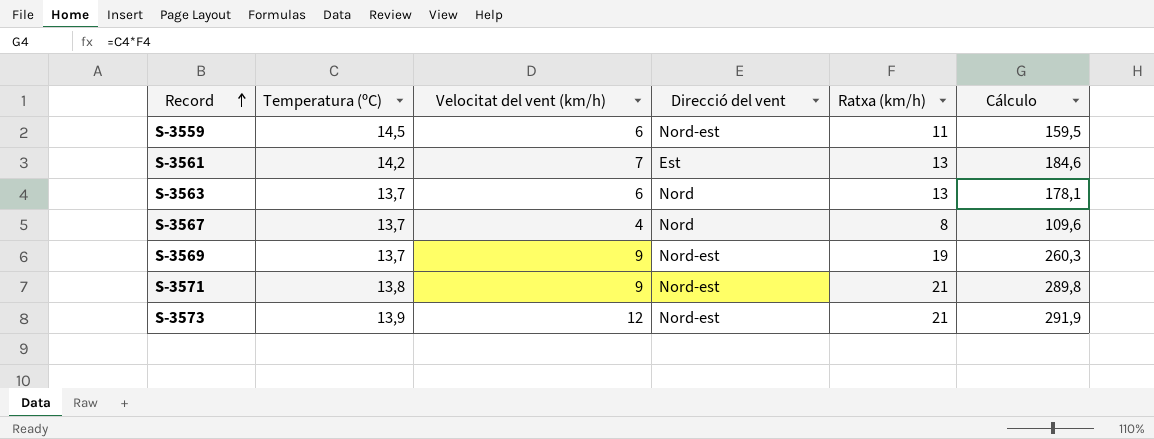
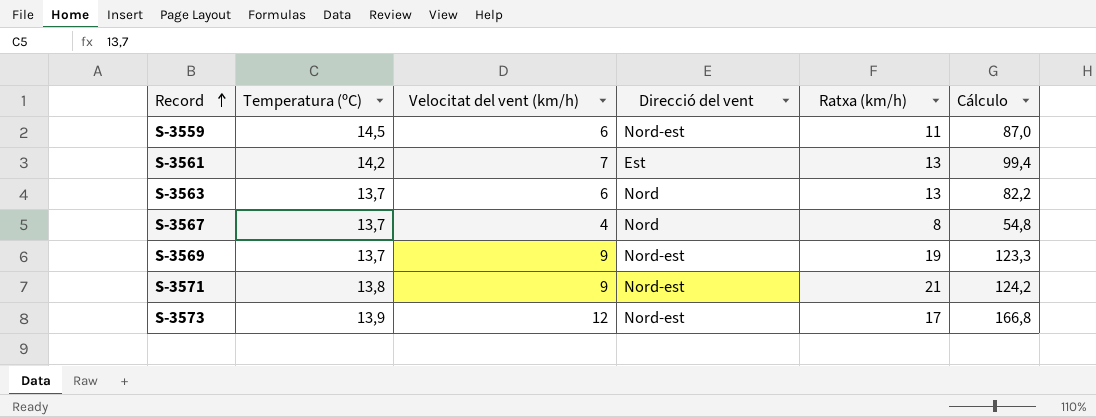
column Cálculo | formula: [Temperatura (ºC)] * [Ratxa (km/h)] -> [Temperatura (ºC)] * [Velocitat del vent (km/h)]
S-3573 | Ratxa (km/h): 21 -> 17

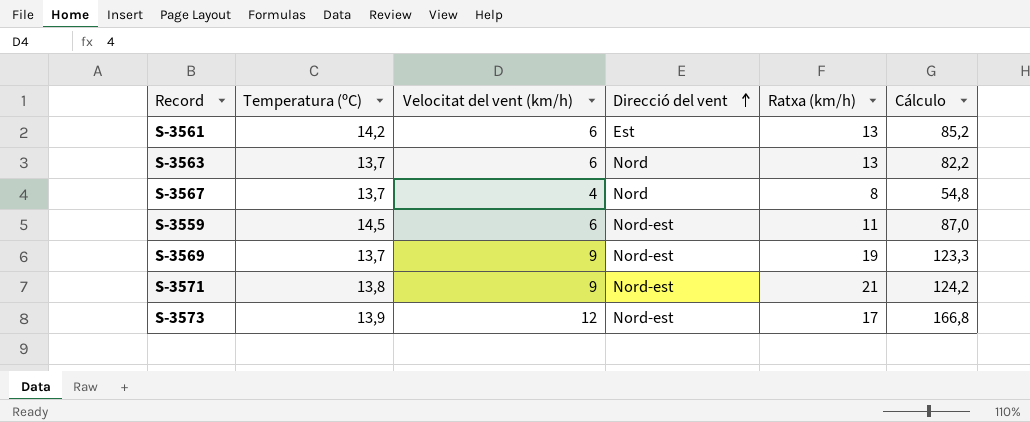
row order: Record ascending -> Direcció del vent ascending
S-3561 | Velocitat del vent (km/h): 7 -> 6
S-3561 | Cálculo: 99,4 -> 85,2

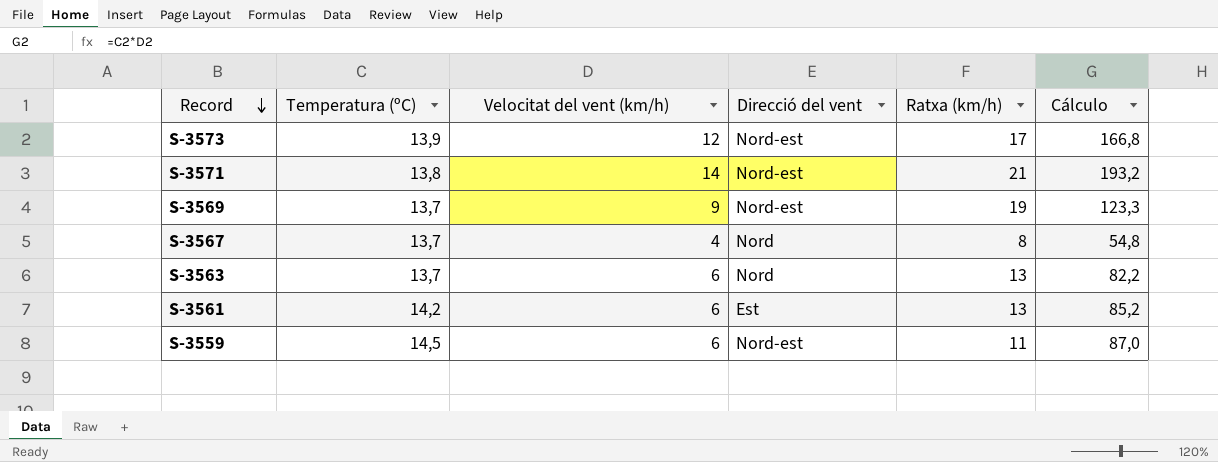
row order: Direcció del vent ascending -> Record descending
S-3571 | Velocitat del vent (km/h): 9 -> 14
S-3571 | Cálculo: 124,2 -> 193,2

